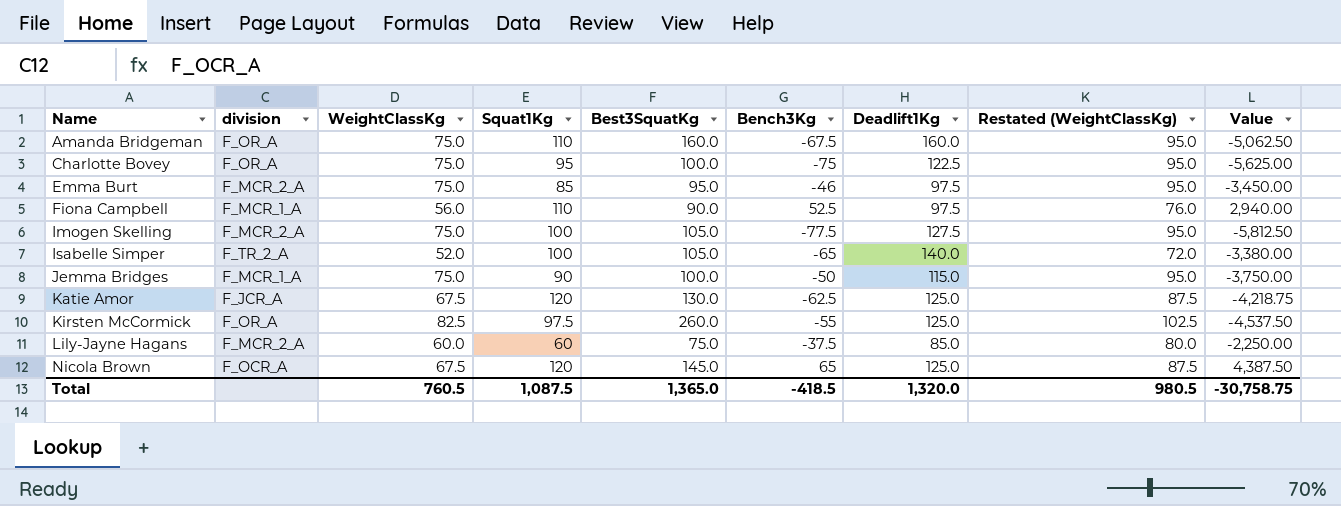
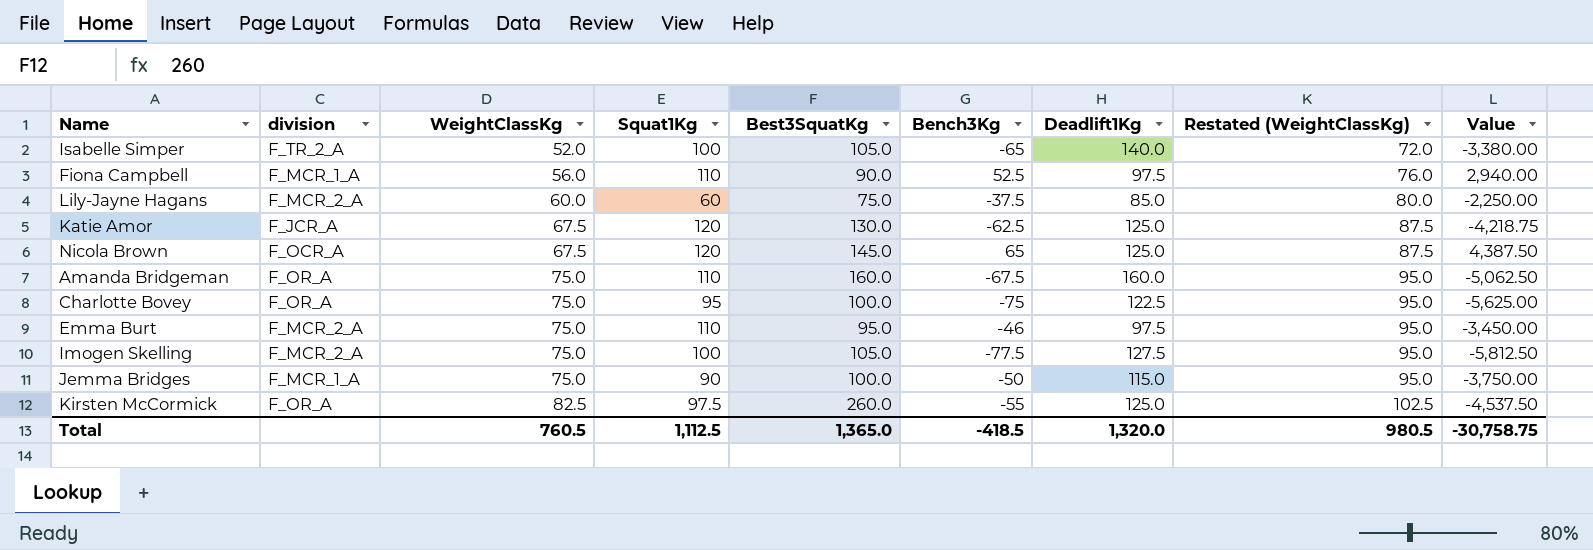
row order: Name ascending -> WeightClassKg ascending
Emma Burt | Squat1Kg: 85 -> 110
Total | Squat1Kg: 1,087.5 -> 1,112.5

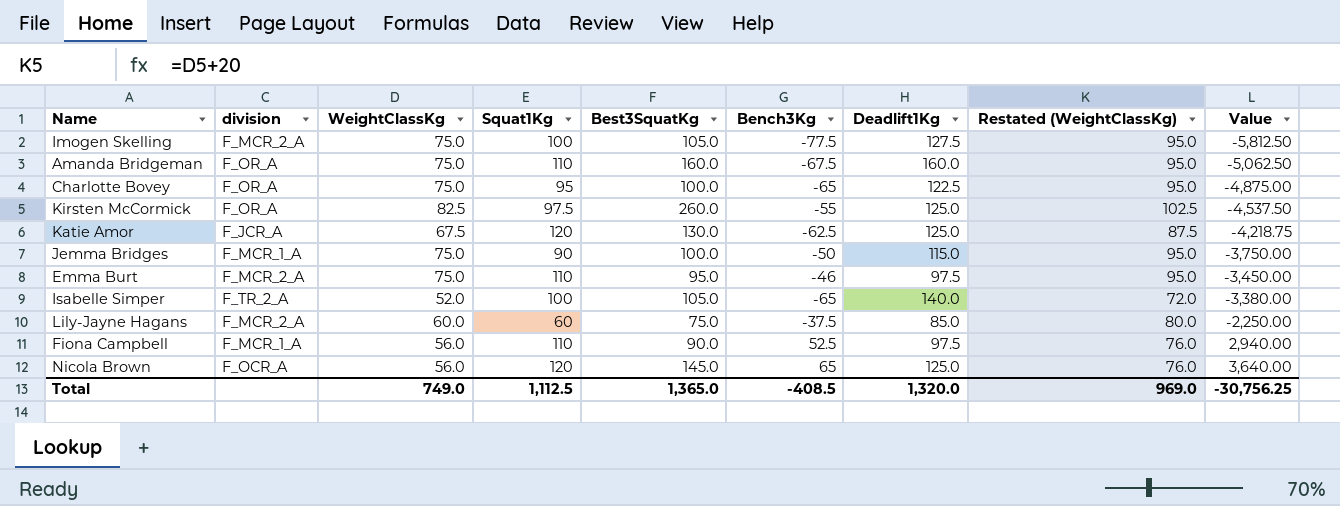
row order: WeightClassKg ascending -> Value ascending
Charlotte Bovey | Bench3Kg: -75 -> -65
Charlotte Bovey | Value: -5,625.00 -> -4,875.00
Nicola Brown | WeightClassKg: 67.5 -> 56.0
Nicola Brown | Restated (WeightClassKg): 87.5 -> 76.0
Nicola Brown | Value: 4,387.50 -> 3,640.00
Total | WeightClassKg: 760.5 -> 749.0
Total | Bench3Kg: -418.5 -> -408.5
Total | Restated (WeightClassKg): 980.5 -> 969.0
Total | Value: -30,758.75 -> -30,756.25

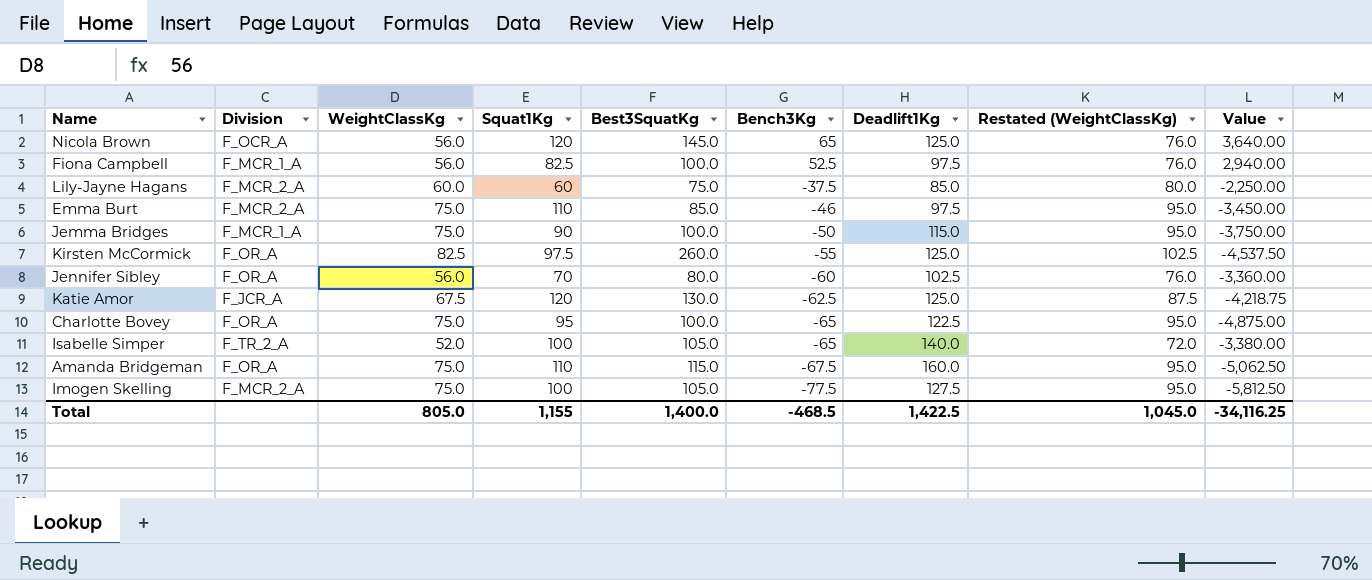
row order: Value ascending -> Bench3Kg descending
column name: division -> Division
Fiona Campbell | Squat1Kg: 110 -> 82.5
Fiona Campbell | Best3SquatKg: 90.0 -> 100.0
Emma Burt | Best3SquatKg: 95.0 -> 85.0
row Jennifer Sibley: none -> F_OR_A | 56.0 | 70 | 80.0 | -60 | 102.5 | 76.0 | -3,360.00
Amanda Bridgeman | Best3SquatKg: 160.0 -> 115.0
Total | WeightClassKg: 749.0 -> 805.0
Total | Squat1Kg: 1,112.5 -> 1,155
Total | Best3SquatKg: 1,365.0 -> 1,400.0
Total | Bench3Kg: -408.5 -> -468.5
Total | Deadlift1Kg: 1,320.0 -> 1,422.5
Total | Restated (WeightClassKg): 969.0 -> 1,045.0
Total | Value: -30,756.25 -> -34,116.25

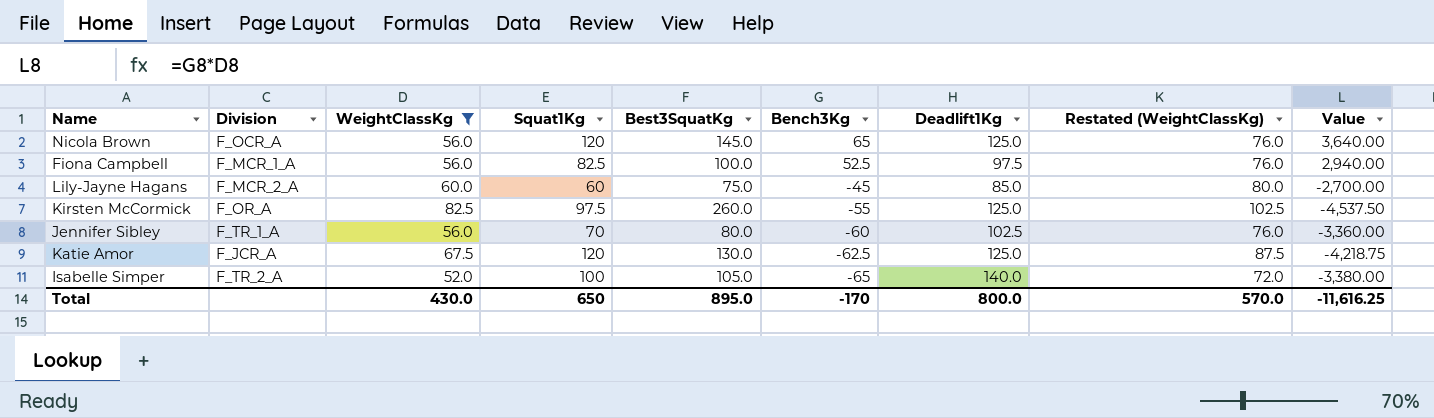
filter: none -> WeightClassKg != 75.0
Lily-Jayne Hagans | Bench3Kg: -37.5 -> -45
Lily-Jayne Hagans | Value: -2,250.00 -> -2,700.00
Jennifer Sibley | Division: F_OR_A -> F_TR_1_A
Total | WeightClassKg: 805.0 -> 430.0
Total | Squat1Kg: 1,155 -> 650
Total | Best3SquatKg: 1,400.0 -> 895.0
Total | Bench3Kg: -468.5 -> -170
Total | Deadlift1Kg: 1,422.5 -> 800.0
Total | Restated (WeightClassKg): 1,045.0 -> 570.0
Total | Value: -34,116.25 -> -11,616.25

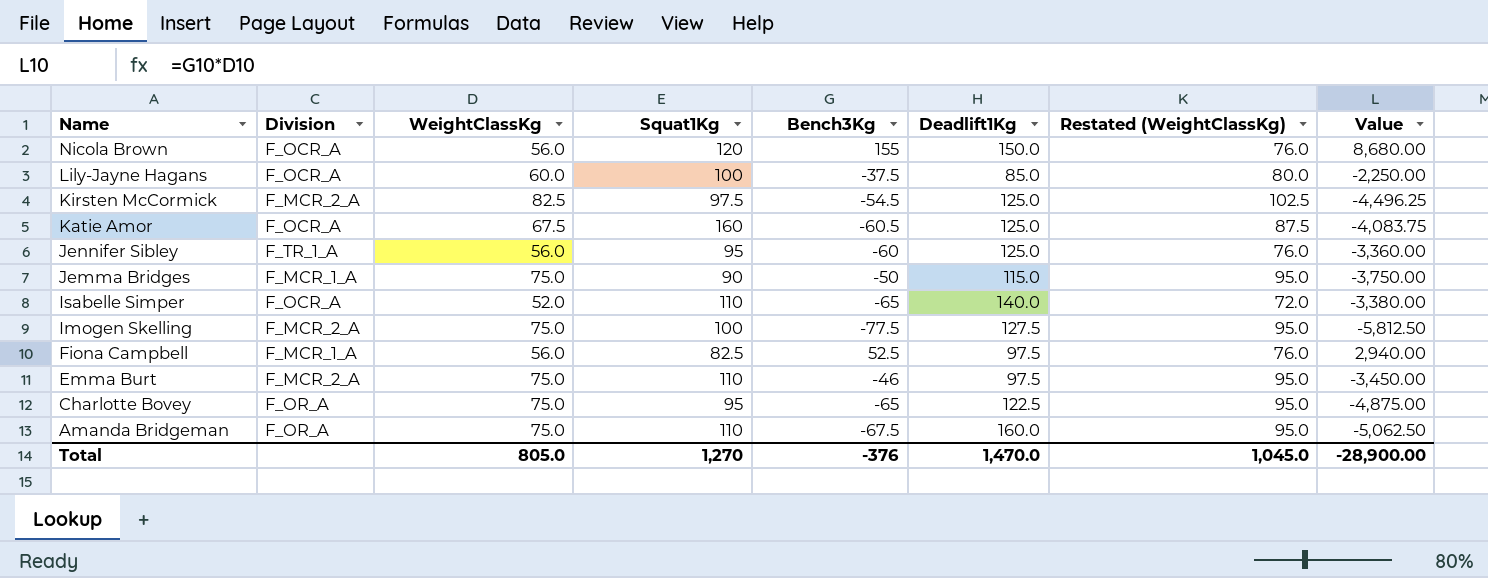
filter: WeightClassKg != 75.0 -> none
row order: Bench3Kg descending -> Name descending
column Best3SquatKg | position: 5 -> none
Nicola Brown | Bench3Kg: 65 -> 155
Nicola Brown | Deadlift1Kg: 125.0 -> 150.0
Nicola Brown | Value: 3,640.00 -> 8,680.00
Lily-Jayne Hagans | Division: F_MCR_2_A -> F_OCR_A
Lily-Jayne Hagans | Squat1Kg: 60 -> 100
Lily-Jayne Hagans | Bench3Kg: -45 -> -37.5
Lily-Jayne Hagans | Value: -2,700.00 -> -2,250.00
Kirsten McCormick | Division: F_OR_A -> F_MCR_2_A
Kirsten McCormick | Bench3Kg: -55 -> -54.5
Kirsten McCormick | Value: -4,537.50 -> -4,496.25
Katie Amor | Division: F_JCR_A -> F_OCR_A
Katie Amor | Squat1Kg: 120 -> 160
Katie Amor | Bench3Kg: -62.5 -> -60.5
Katie Amor | Value: -4,218.75 -> -4,083.75
Jennifer Sibley | Squat1Kg: 70 -> 95
Jennifer Sibley | Deadlift1Kg: 102.5 -> 125.0
Isabelle Simper | Division: F_TR_2_A -> F_OCR_A
Isabelle Simper | Squat1Kg: 100 -> 110
Total | WeightClassKg: 430.0 -> 805.0
Total | Squat1Kg: 650 -> 1,270
Total | Bench3Kg: -170 -> -376
Total | Deadlift1Kg: 800.0 -> 1,470.0
Total | Restated (WeightClassKg): 570.0 -> 1,045.0
Total | Value: -11,616.25 -> -28,900.00

